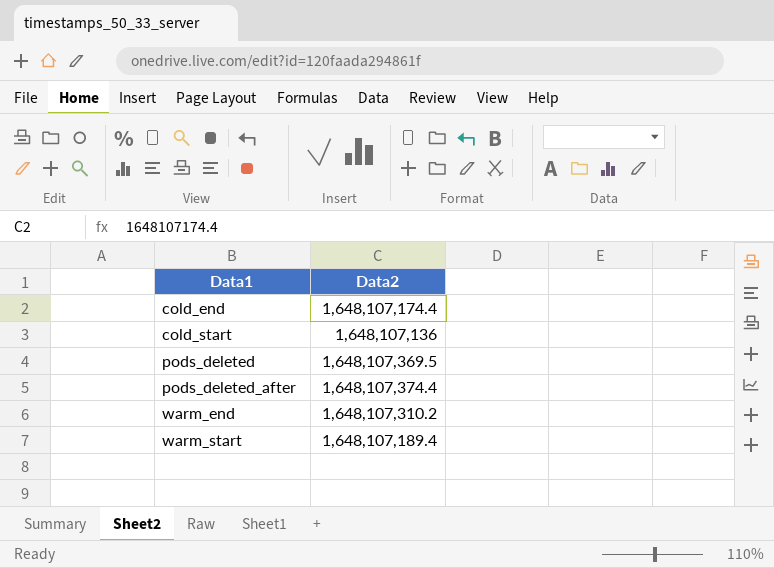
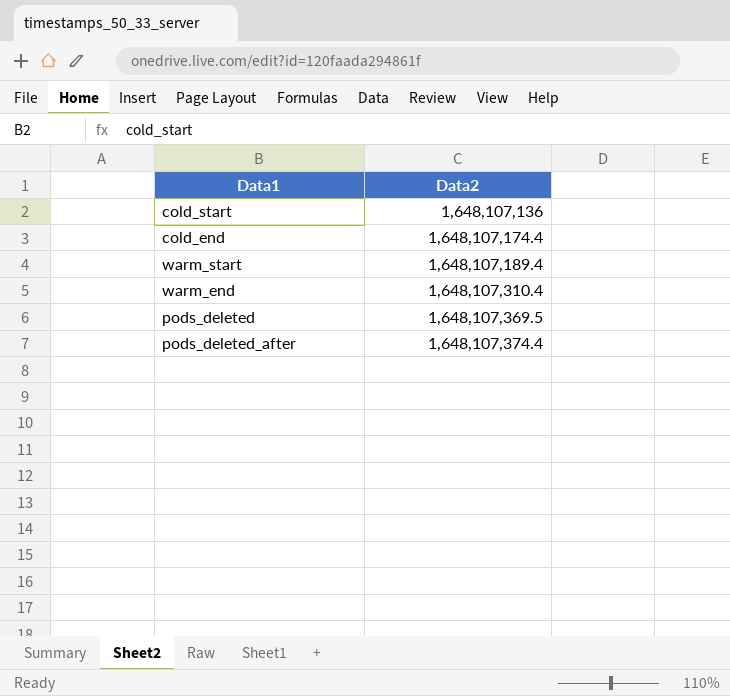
row order: Data1 ascending -> Data2 ascending
warm_end | Data2: 1,648,107,310.2 -> 1,648,107,310.4

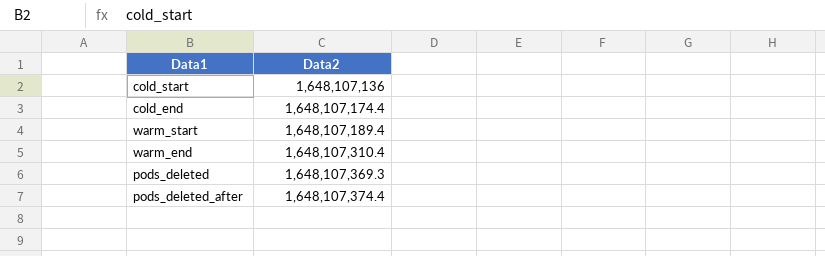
pods_deleted | Data2: 1,648,107,369.5 -> 1,648,107,369.3

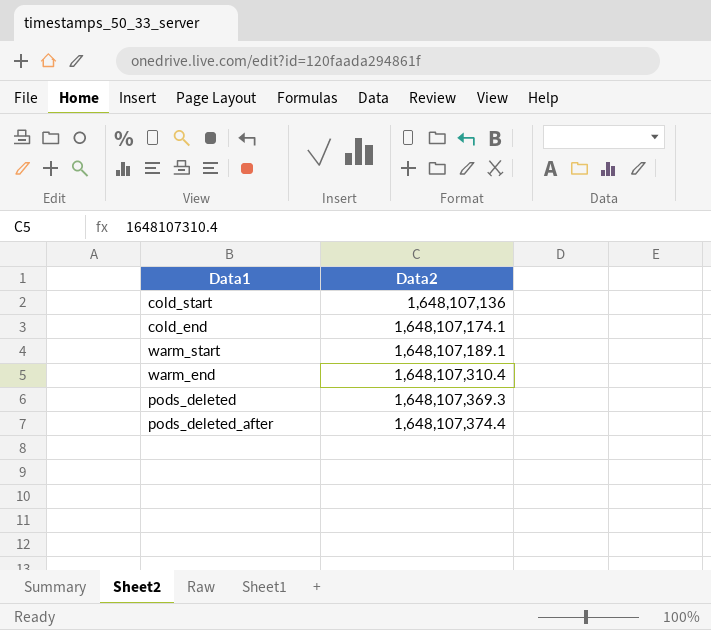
cold_end | Data2: 1,648,107,174.4 -> 1,648,107,174.1
warm_start | Data2: 1,648,107,189.4 -> 1,648,107,189.1

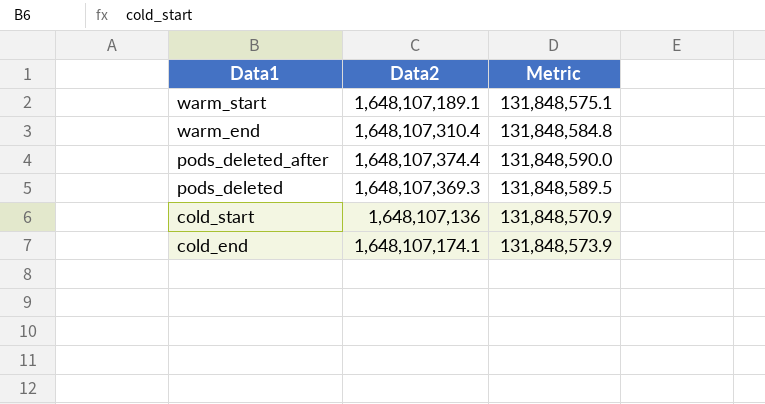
row order: Data2 ascending -> Data1 descending
column Metric | formula: none -> [Data2] * 0.08

